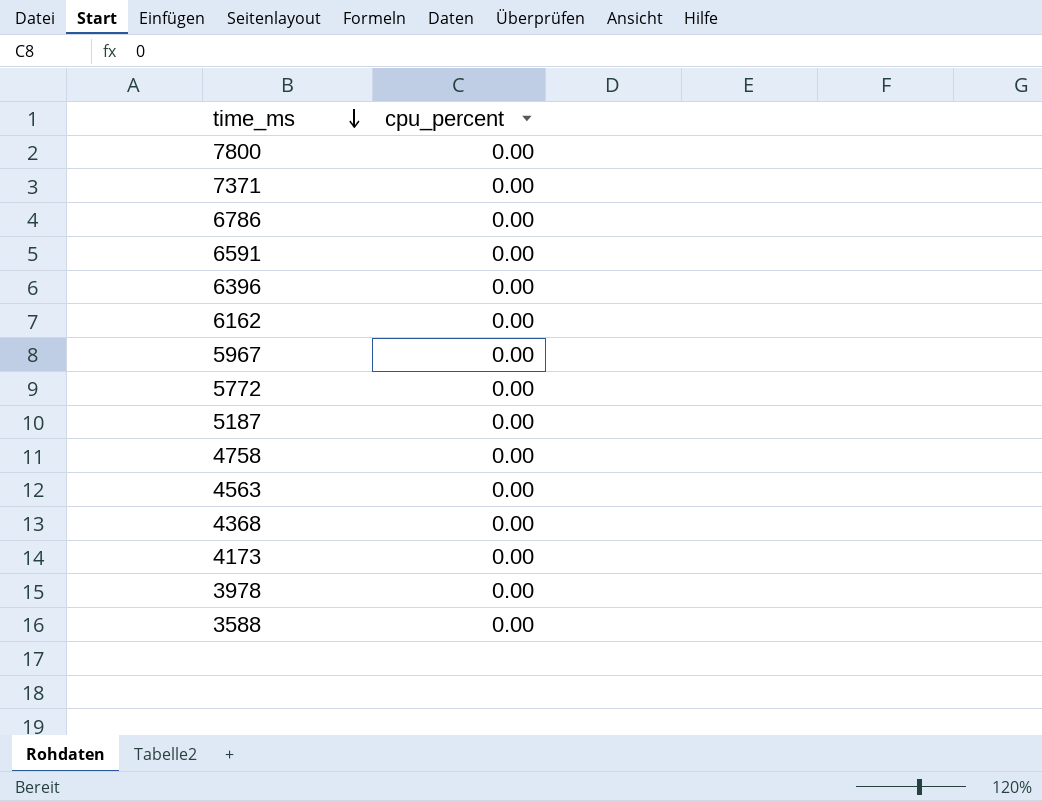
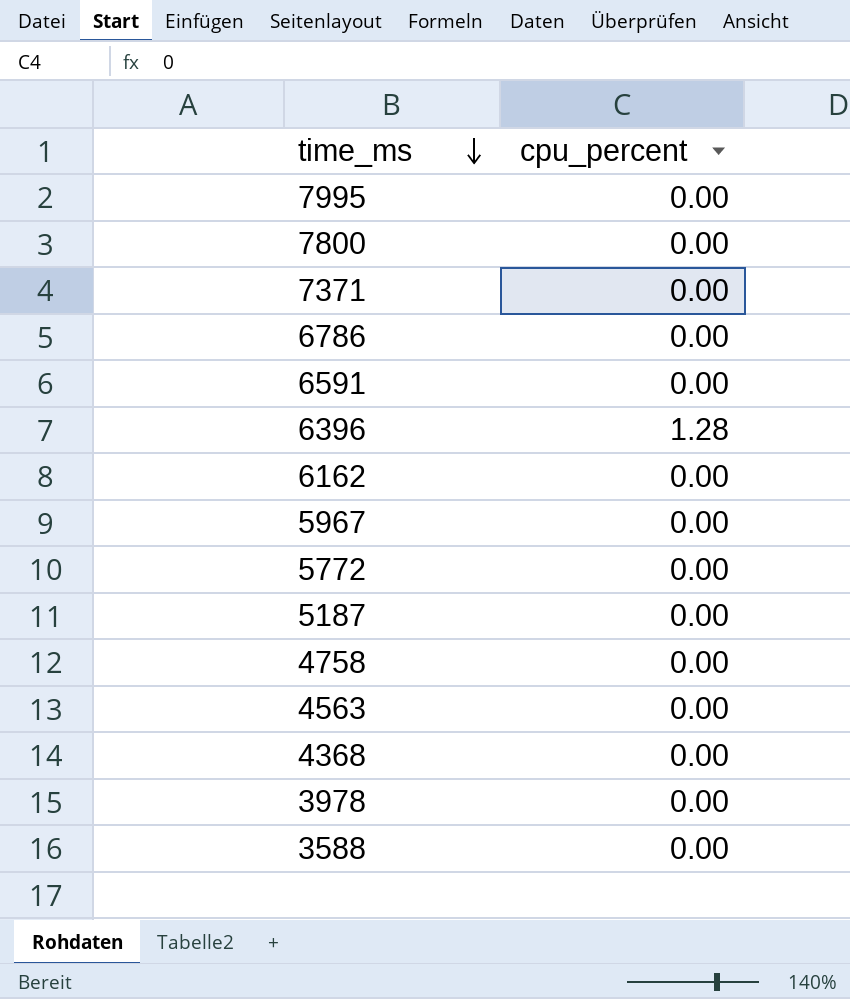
row 4173: 0.00 -> none
row 7995: none -> 0.00
6396 | cpu_percent: 0.00 -> 1.28

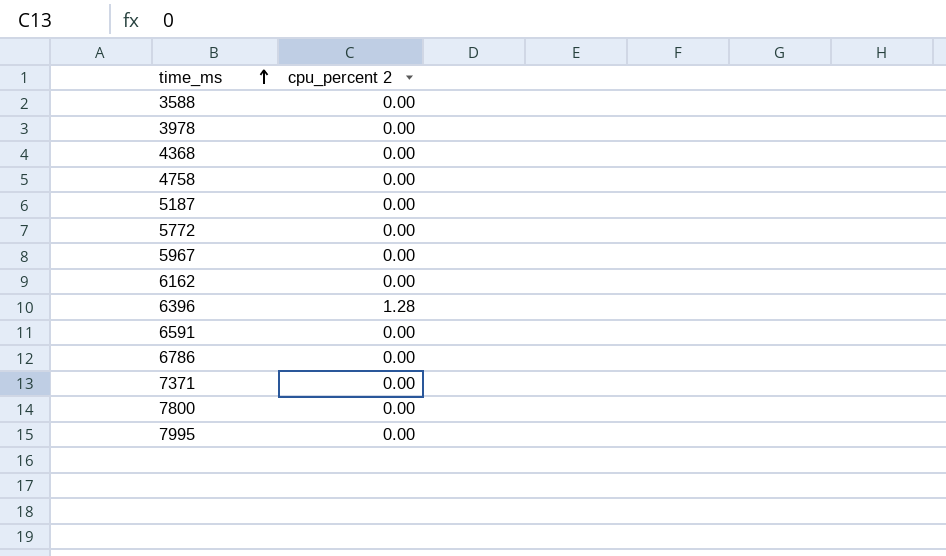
row order: time_ms descending -> time_ms ascending
column name: cpu_percent -> cpu_percent 2
row 4563: 0.00 -> none

